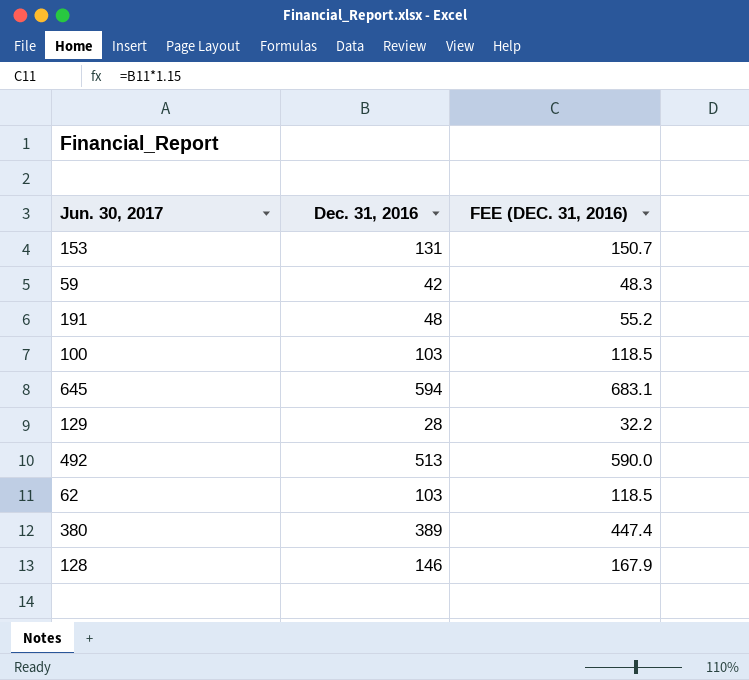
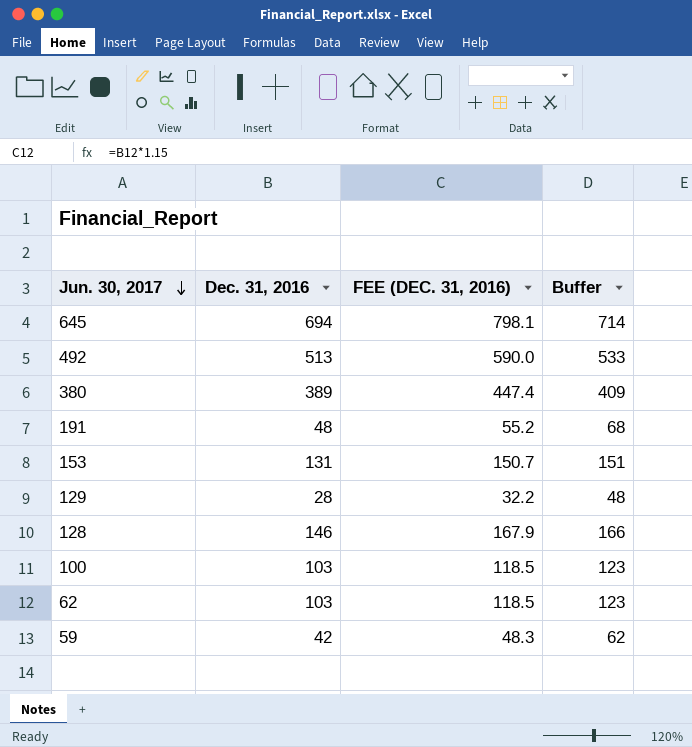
row order: none -> Jun. 30, 2017 descending
column Buffer | formula: none -> [Dec. 31, 2016] + 20
645 | Dec. 31, 2016: 594 -> 694
645 | FEE (DEC. 31, 2016): 683.1 -> 798.1

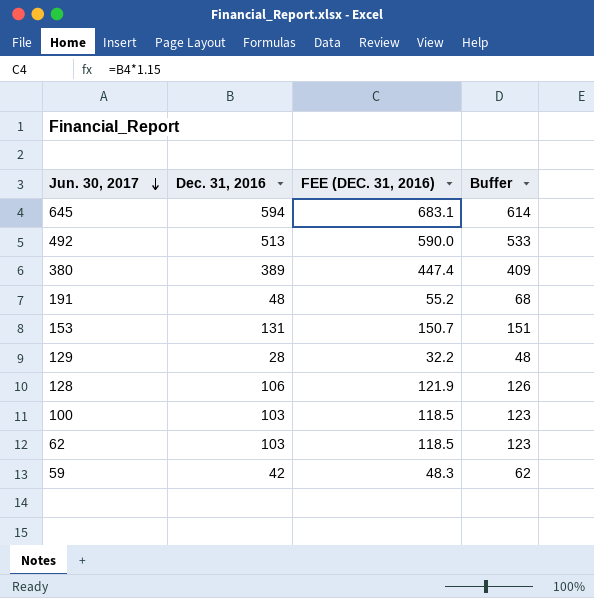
645 | Dec. 31, 2016: 694 -> 594
645 | FEE (DEC. 31, 2016): 798.1 -> 683.1
645 | Buffer: 714 -> 614
128 | Dec. 31, 2016: 146 -> 106
128 | FEE (DEC. 31, 2016): 167.9 -> 121.9
128 | Buffer: 166 -> 126

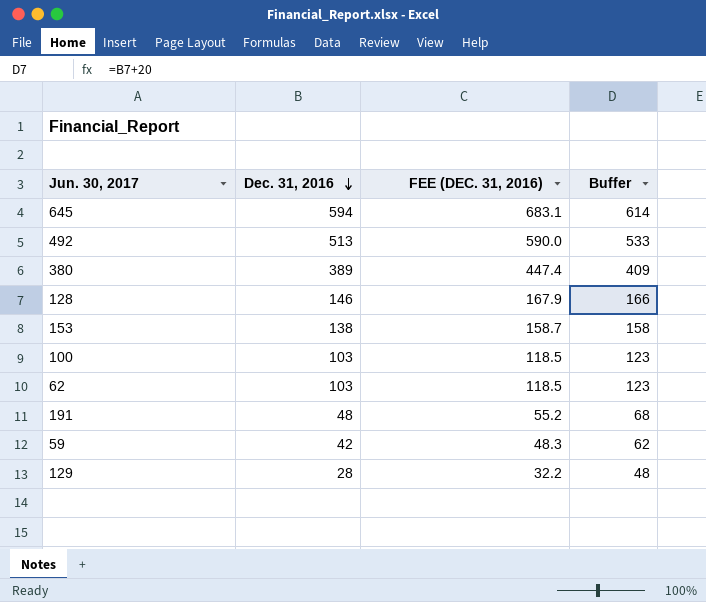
row order: Jun. 30, 2017 descending -> Dec. 31, 2016 descending
128 | Dec. 31, 2016: 106 -> 146
128 | FEE (DEC. 31, 2016): 121.9 -> 167.9
128 | Buffer: 126 -> 166
153 | Dec. 31, 2016: 131 -> 138
153 | FEE (DEC. 31, 2016): 150.7 -> 158.7
153 | Buffer: 151 -> 158

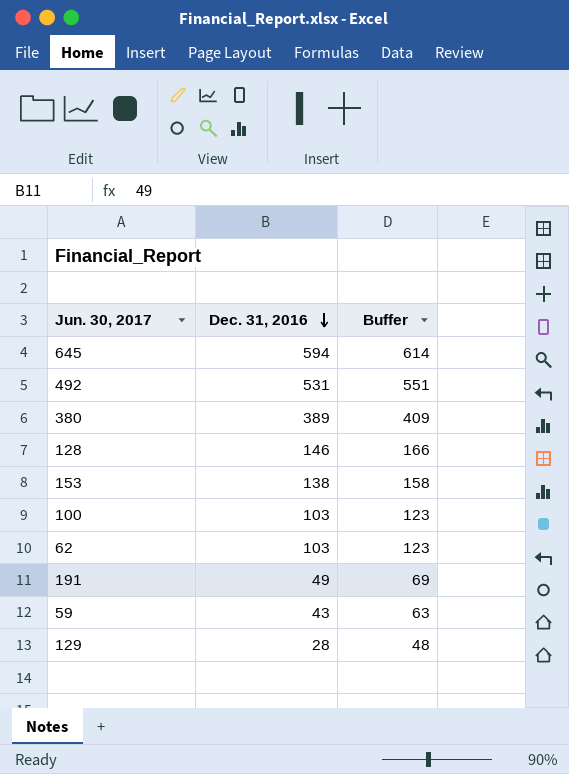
column FEE (DEC. 31, 2016) | formula: [Dec. 31, 2016] * 1.15 -> none
492 | Dec. 31, 2016: 513 -> 531
492 | Buffer: 533 -> 551
191 | Dec. 31, 2016: 48 -> 49
191 | Buffer: 68 -> 69
59 | Dec. 31, 2016: 42 -> 43
59 | Buffer: 62 -> 63

